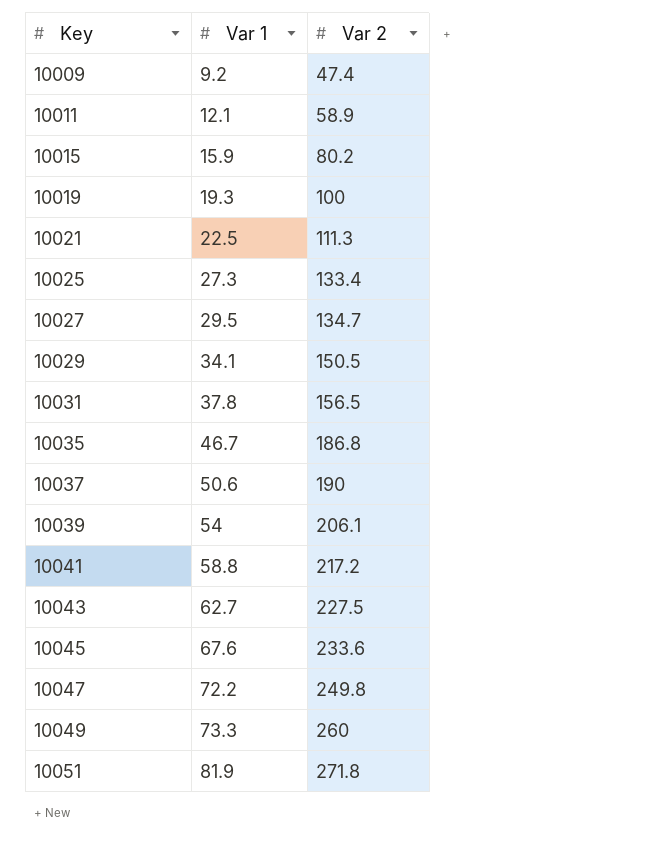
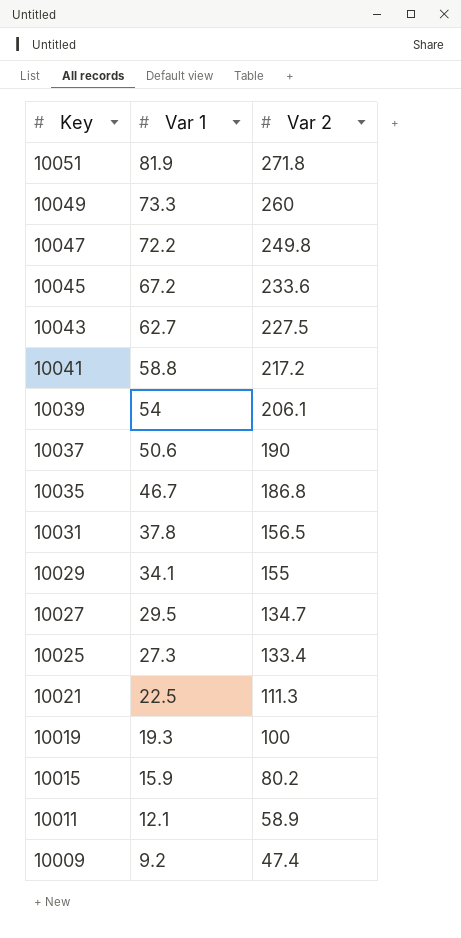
row order: Key ascending -> Key descending
10045 | Var 1: 67.6 -> 67.2
10029 | Var 2: 150.5 -> 155

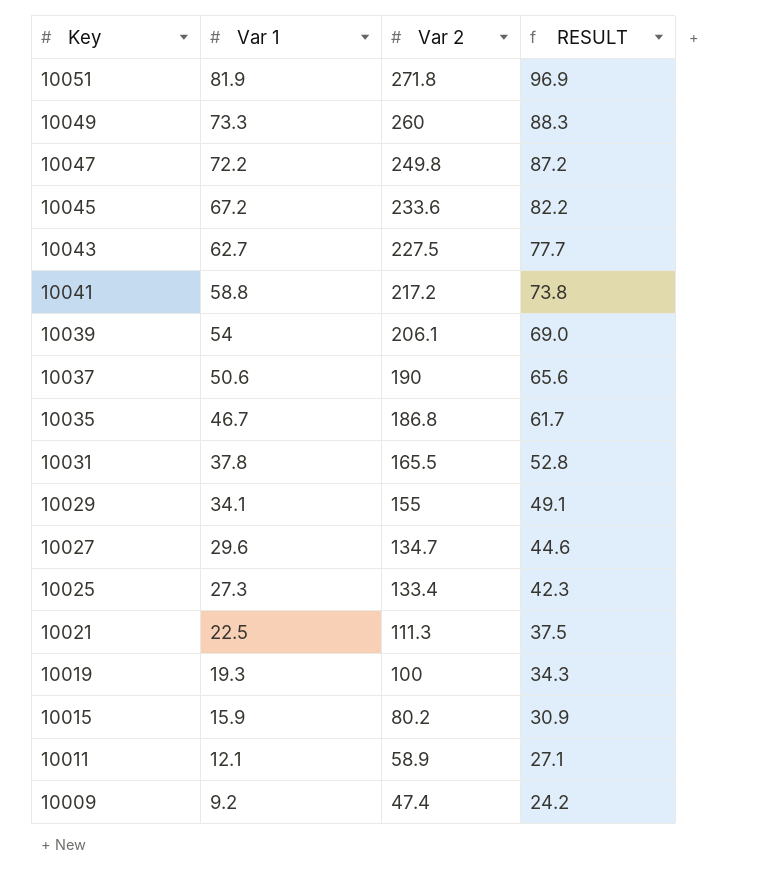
column RESULT | formula: none -> [Var 1] + 15
10031 | Var 2: 156.5 -> 165.5
10027 | Var 1: 29.5 -> 29.6

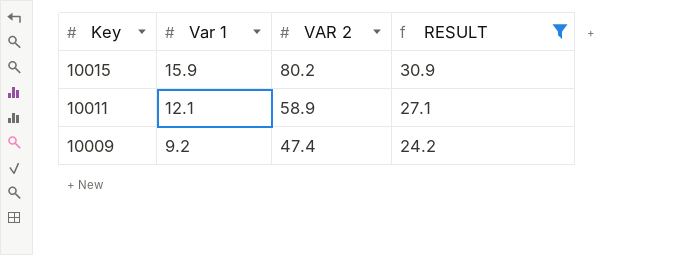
filter: none -> RESULT <= 30.9
column name: Var 2 -> VAR 2

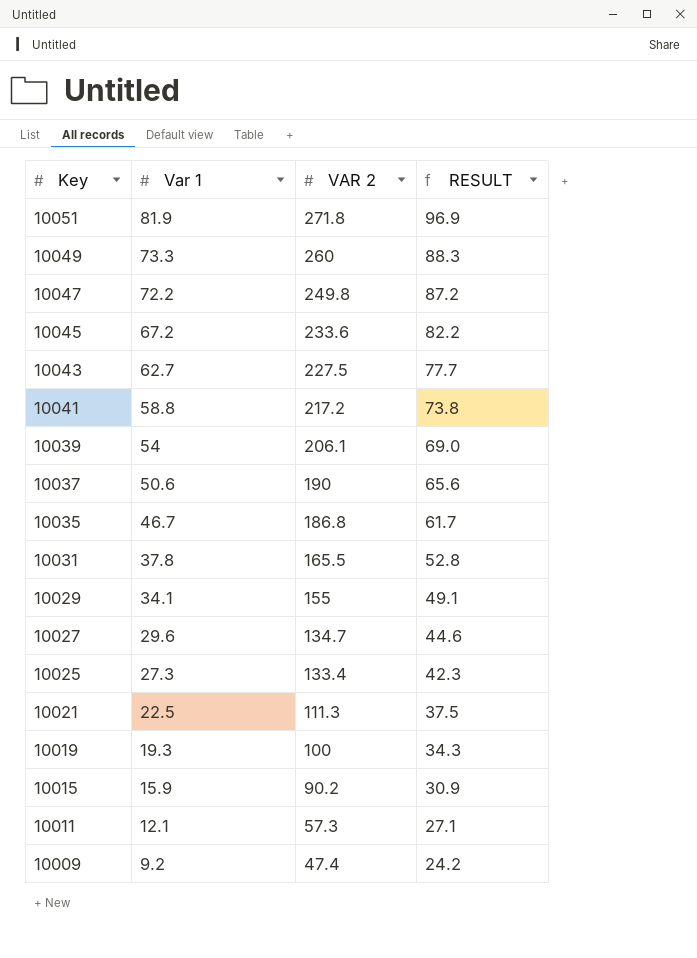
filter: RESULT <= 30.9 -> none
10015 | VAR 2: 80.2 -> 90.2
10011 | VAR 2: 58.9 -> 57.3

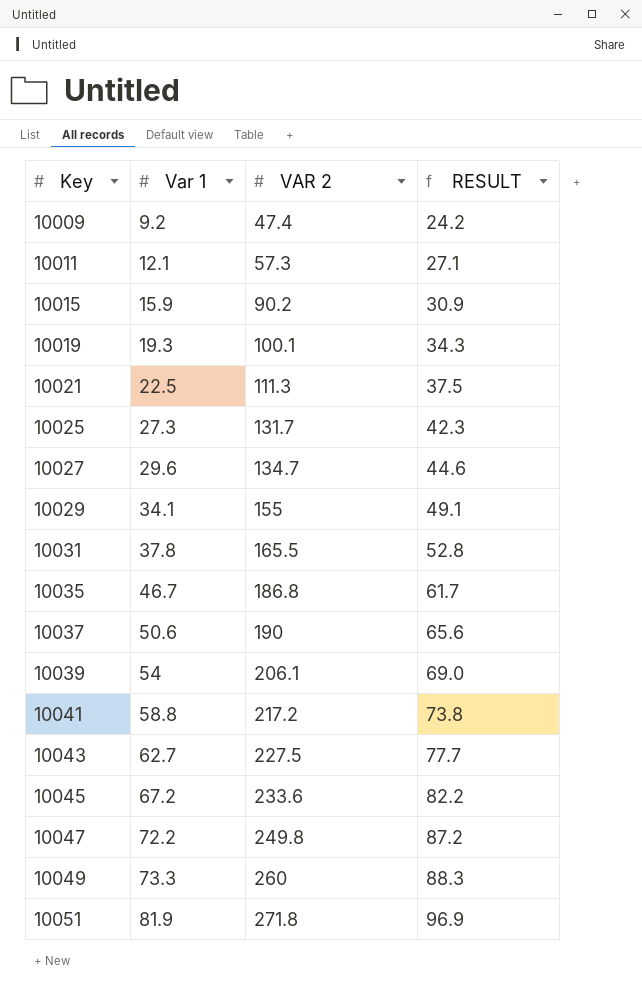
row order: Key descending -> Key ascending
10019 | VAR 2: 100 -> 100.1
10025 | VAR 2: 133.4 -> 131.7

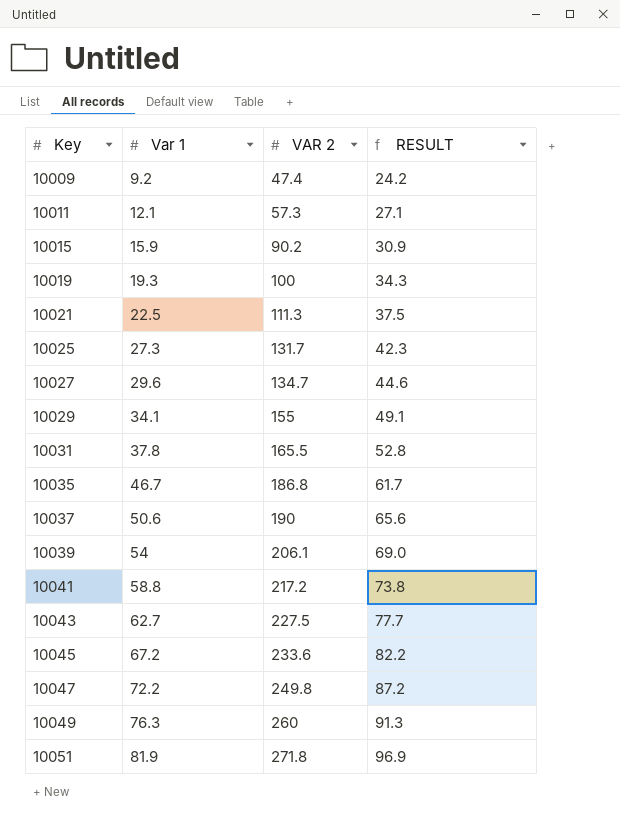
10019 | VAR 2: 100.1 -> 100
10049 | Var 1: 73.3 -> 76.3
10049 | RESULT: 88.3 -> 91.3

